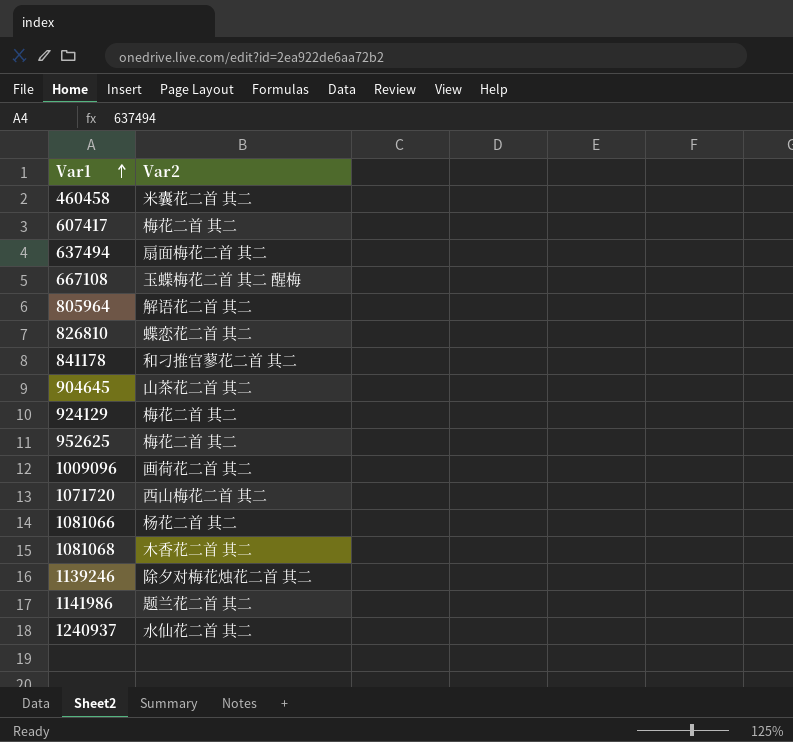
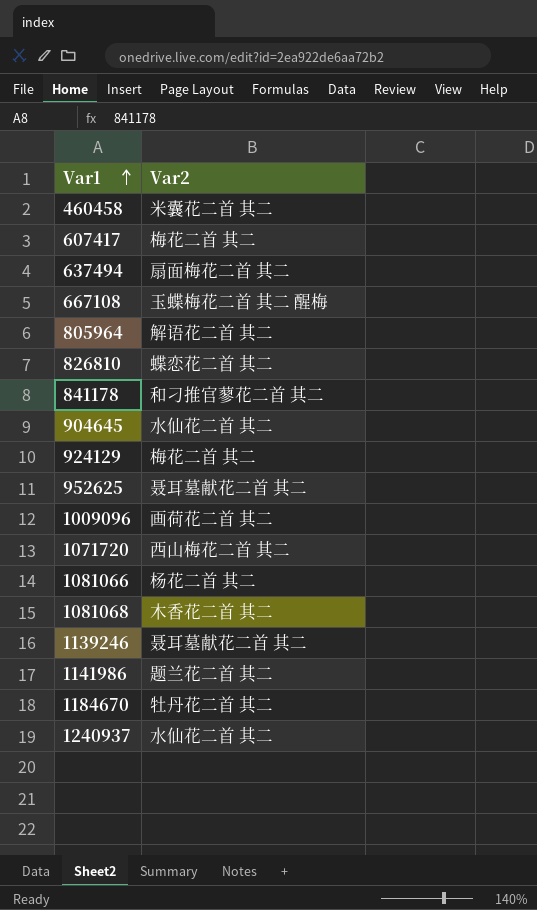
904645 | Var2: 山茶花二首 其二 -> 水仙花二首 其二
952625 | Var2: 梅花二首 其二 -> 聂耳墓献花二首 其二
1139246 | Var2: 除夕对梅花烛花二首 其二 -> 聂耳墓献花二首 其二
row 1184670: none -> 牡丹花二首 其二

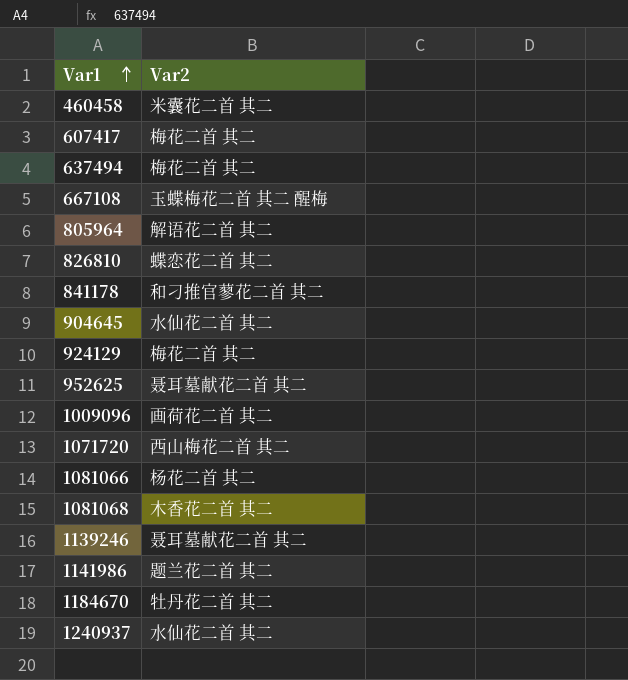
637494 | Var2: 扇面梅花二首 其二 -> 梅花二首 其二

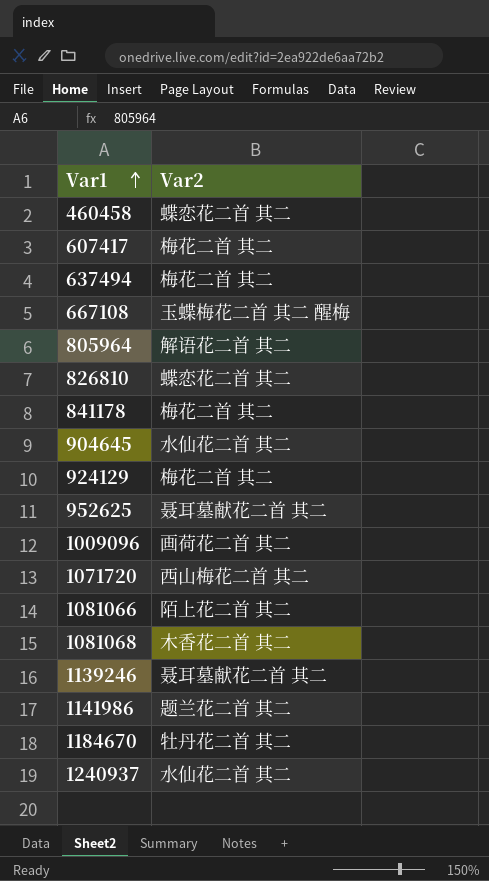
460458 | Var2: 米囊花二首 其二 -> 蝶恋花二首 其二
841178 | Var2: 和刁推官蓼花二首 其二 -> 梅花二首 其二
1081066 | Var2: 杨花二首 其二 -> 陌上花二首 其二

